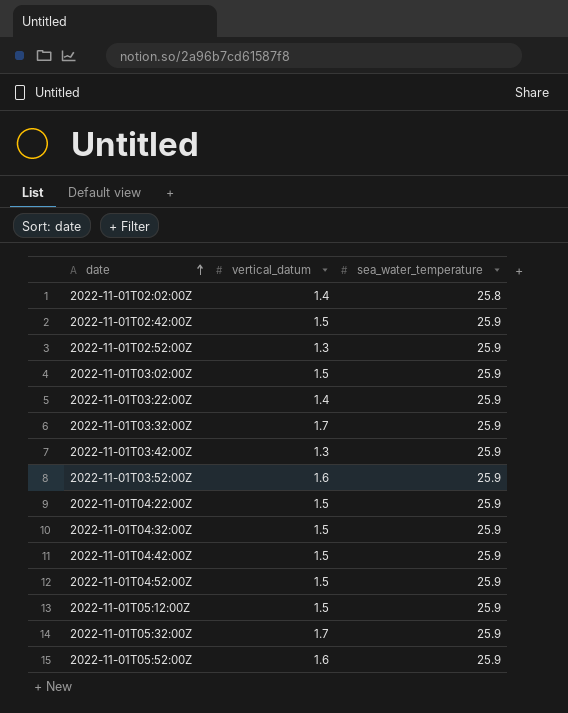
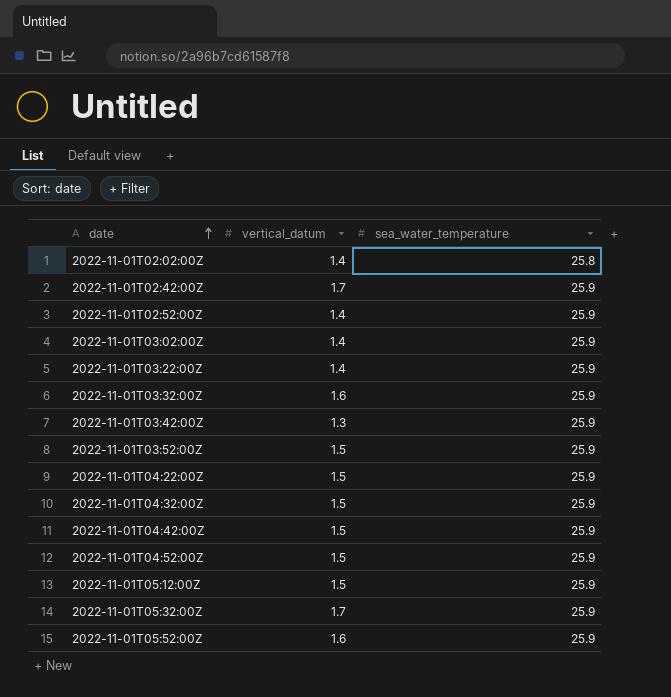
2022-11-01T02:42:00Z | vertical_datum: 1.5 -> 1.7
2022-11-01T02:52:00Z | vertical_datum: 1.3 -> 1.4
2022-11-01T03:02:00Z | vertical_datum: 1.5 -> 1.4
2022-11-01T03:32:00Z | vertical_datum: 1.7 -> 1.6
2022-11-01T03:52:00Z | vertical_datum: 1.6 -> 1.5

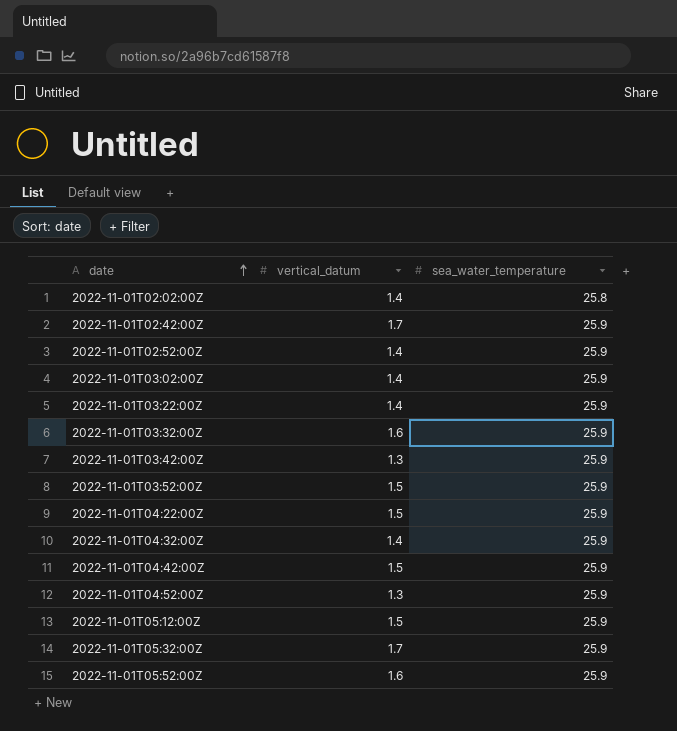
2022-11-01T04:32:00Z | vertical_datum: 1.5 -> 1.4
2022-11-01T04:52:00Z | vertical_datum: 1.5 -> 1.3

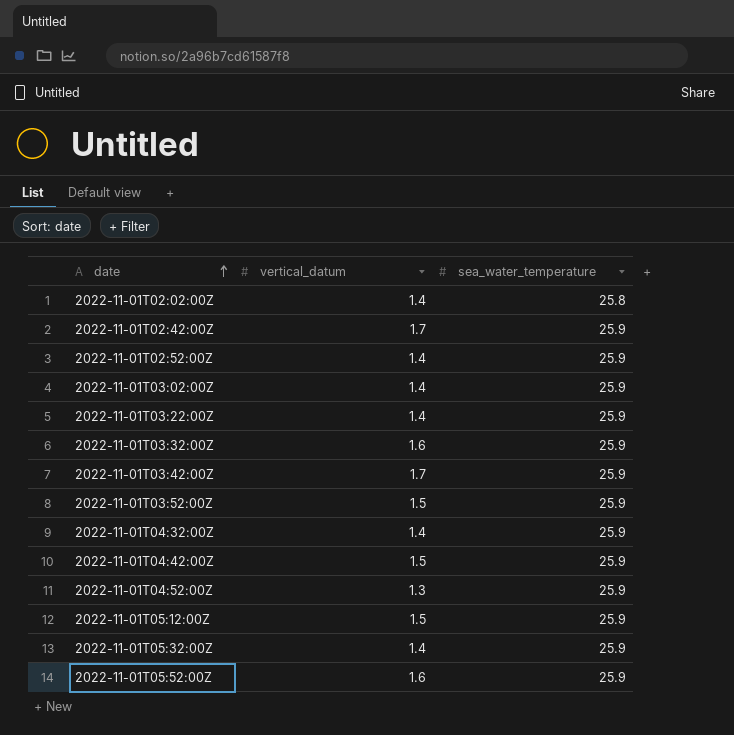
row 2022-11-01T04:22:00Z: 1.5 | 25.9 -> none
2022-11-01T03:42:00Z | vertical_datum: 1.3 -> 1.7
2022-11-01T05:32:00Z | vertical_datum: 1.7 -> 1.4

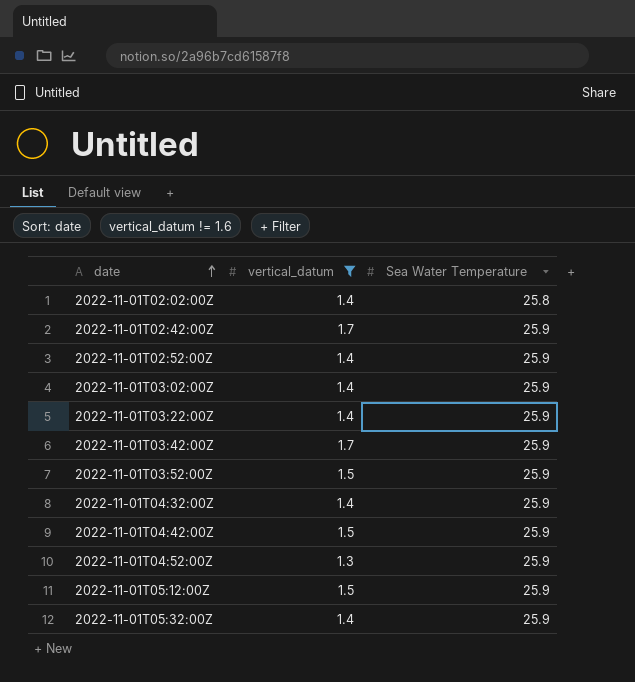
filter: none -> vertical_datum != 1.6
column name: sea_water_temperature -> Sea Water Temperature

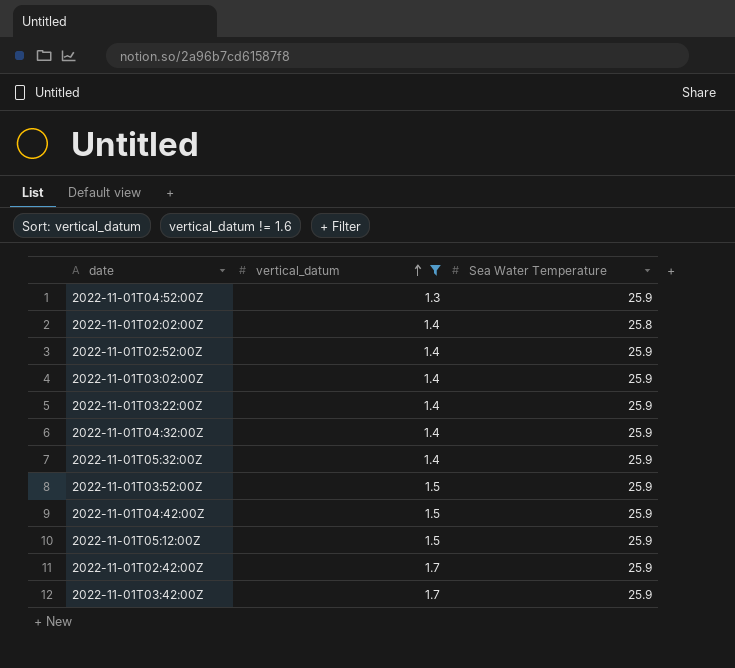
row order: date ascending -> vertical_datum ascending

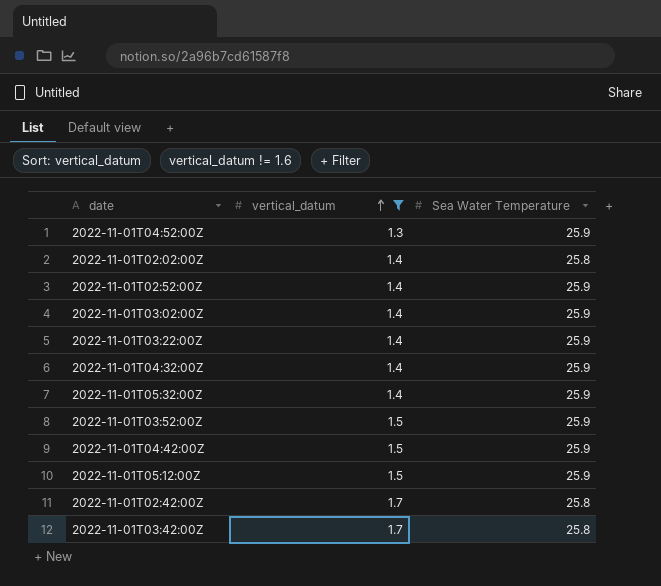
2022-11-01T02:42:00Z | Sea Water Temperature: 25.9 -> 25.8
2022-11-01T03:42:00Z | Sea Water Temperature: 25.9 -> 25.8

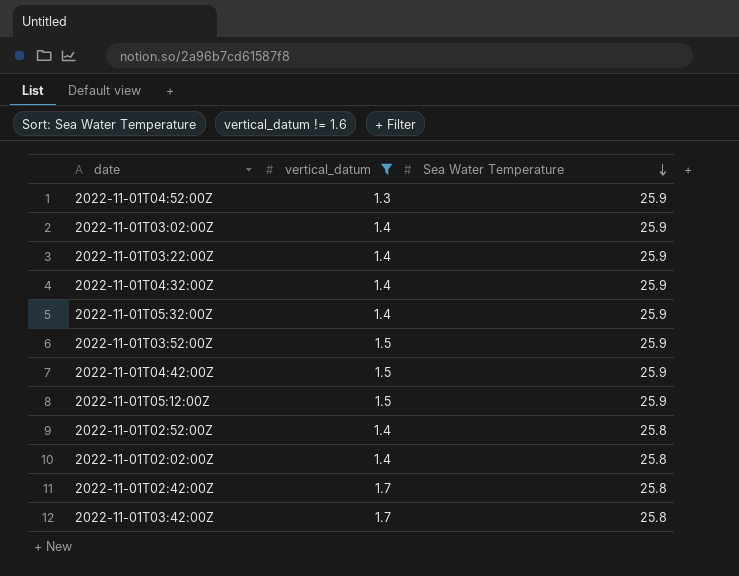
row order: vertical_datum ascending -> Sea Water Temperature descending
2022-11-01T02:52:00Z | Sea Water Temperature: 25.9 -> 25.8

